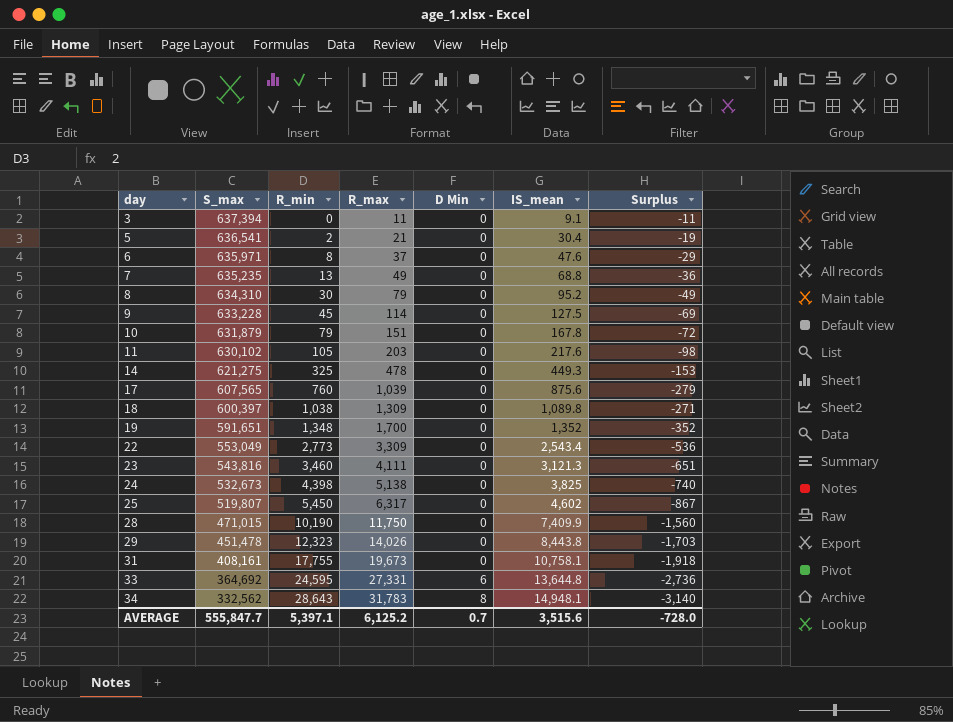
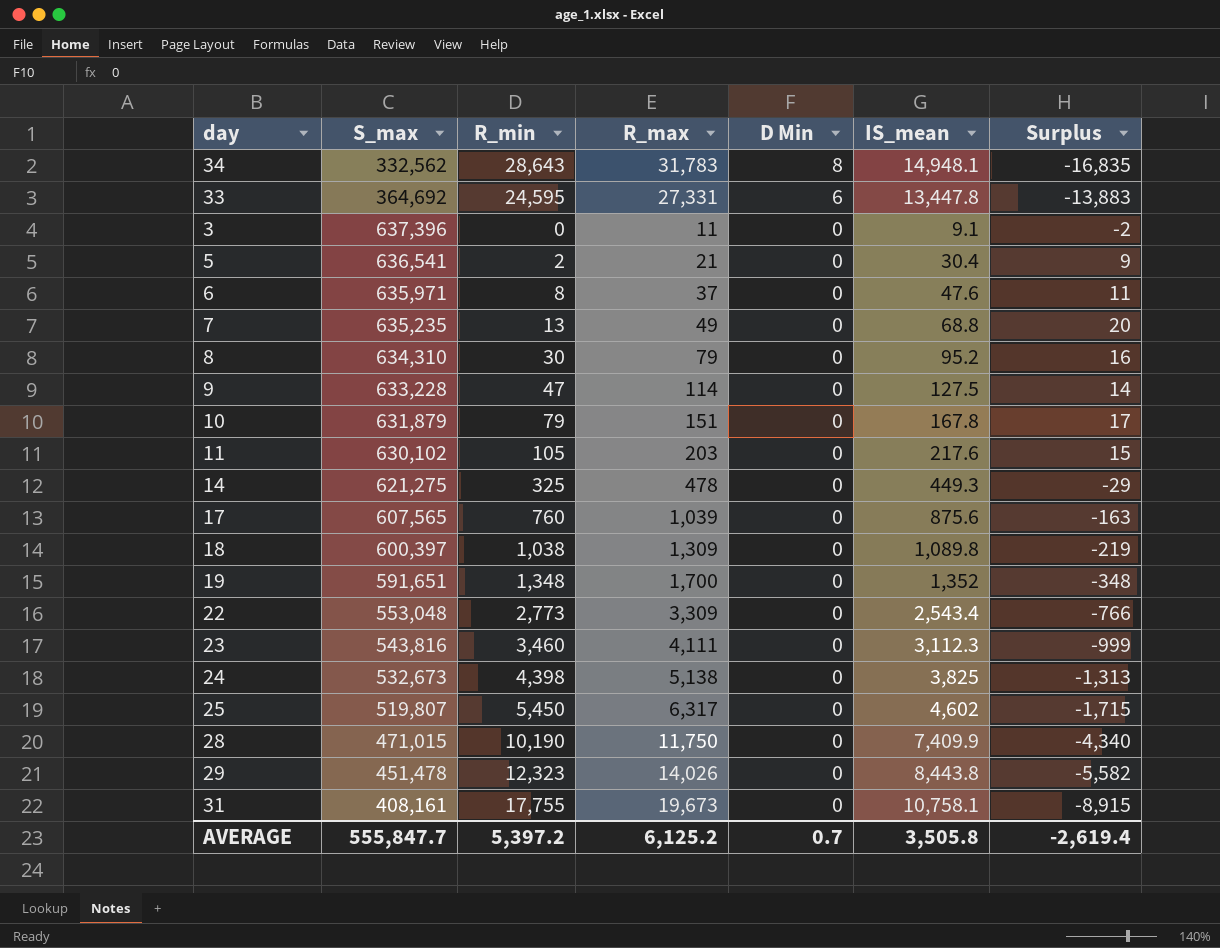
row order: day ascending -> D Min descending
column Surplus | formula: [R_min] - [R_max] -> [IS_mean] - [R_max]
33 | IS_mean: 13,644.8 -> 13,447.8
3 | S_max: 637,394 -> 637,396
9 | R_min: 45 -> 47
22 | S_max: 553,049 -> 553,048
23 | IS_mean: 3,121.3 -> 3,112.3
AVERAGE | R_min: 5,397.1 -> 5,397.2
AVERAGE | IS_mean: 3,515.6 -> 3,505.8
AVERAGE | Surplus: -728.0 -> -2,619.4

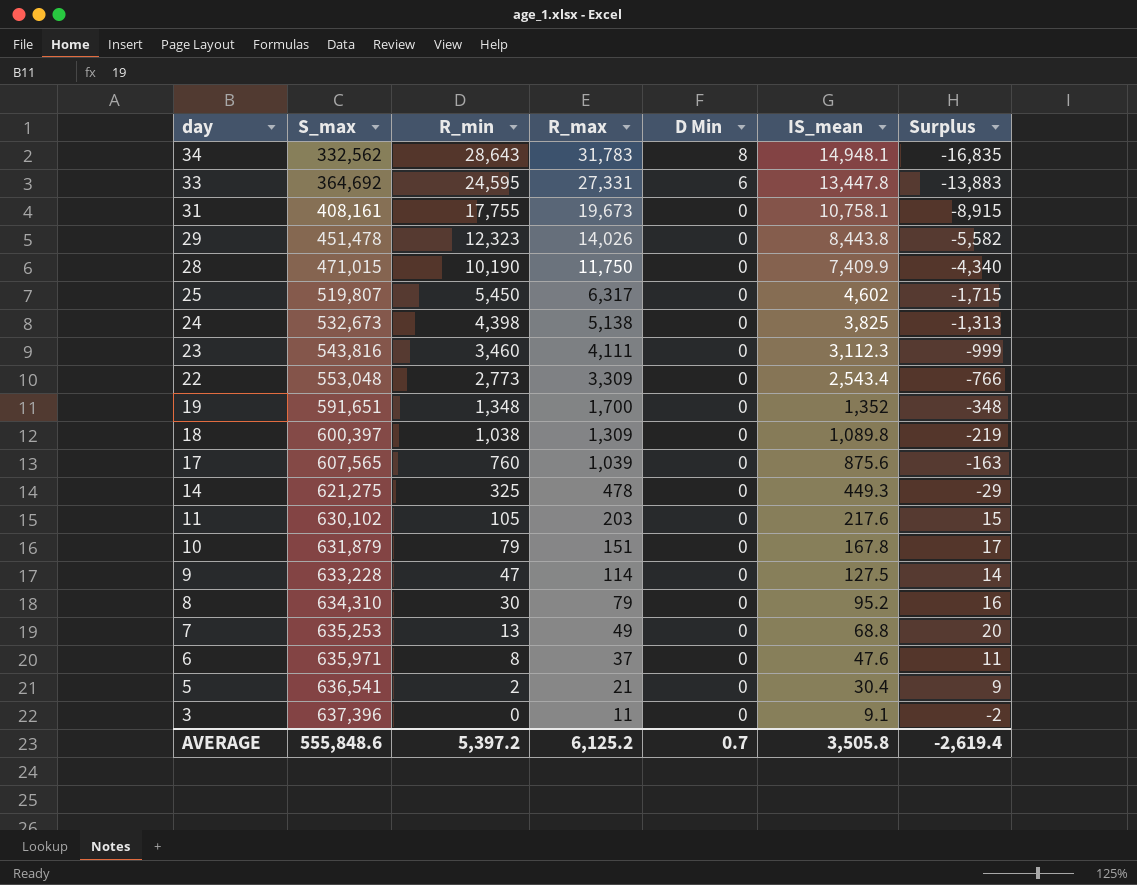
row order: D Min descending -> day descending
7 | S_max: 635,235 -> 635,253
AVERAGE | S_max: 555,847.7 -> 555,848.6

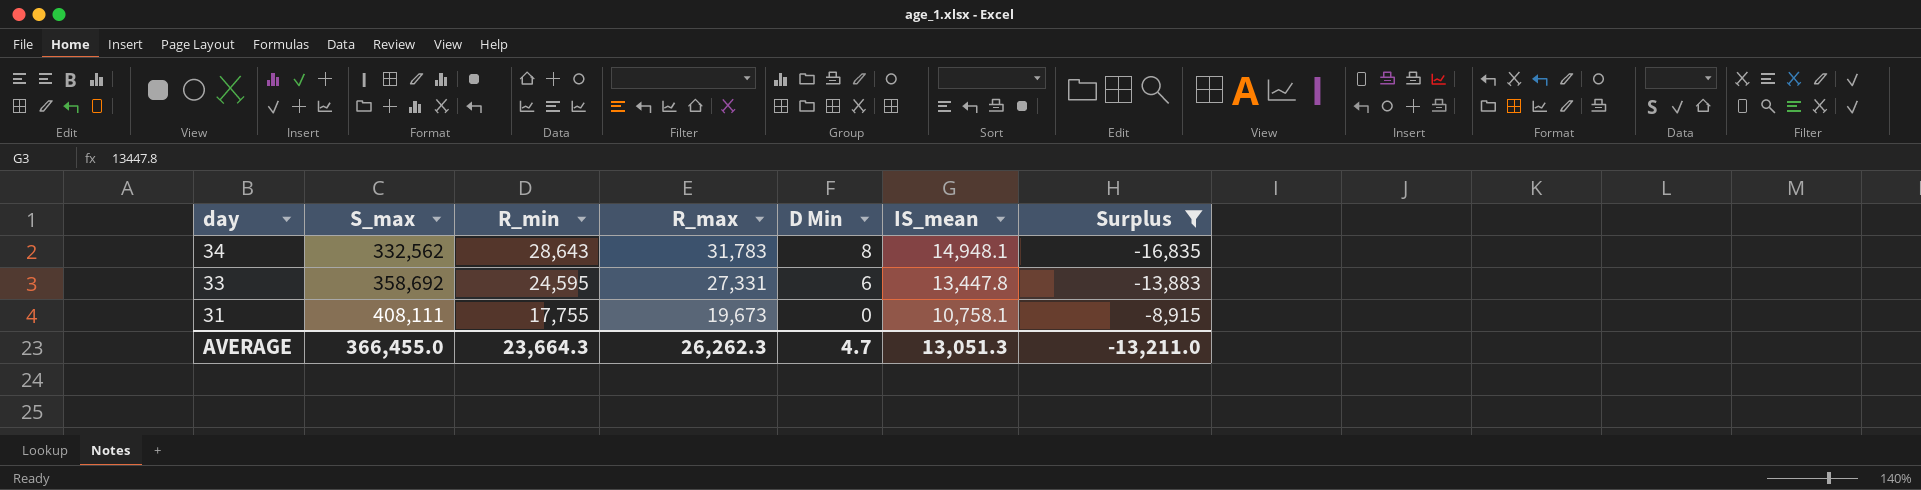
filter: none -> Surplus <= -8,915
33 | S_max: 364,692 -> 358,692
31 | S_max: 408,161 -> 408,111
AVERAGE | S_max: 555,848.6 -> 366,455.0
AVERAGE | R_min: 5,397.2 -> 23,664.3
AVERAGE | R_max: 6,125.2 -> 26,262.3
AVERAGE | D Min: 0.7 -> 4.7
AVERAGE | IS_mean: 3,505.8 -> 13,051.3
AVERAGE | Surplus: -2,619.4 -> -13,211.0

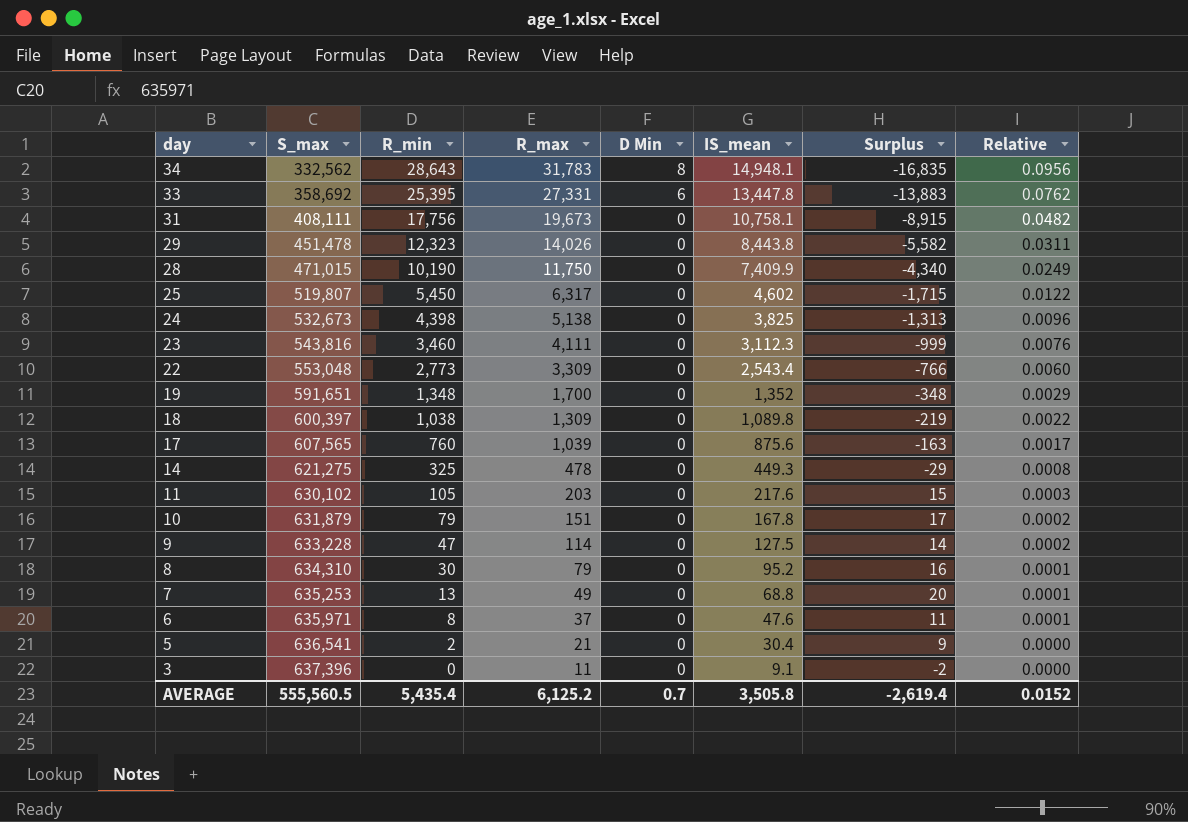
filter: Surplus <= -8,915 -> none
column Relative | formula: none -> [R_max] / [S_max]
33 | R_min: 24,595 -> 25,395
31 | R_min: 17,755 -> 17,756
AVERAGE | S_max: 366,455.0 -> 555,560.5
AVERAGE | R_min: 23,664.3 -> 5,435.4
AVERAGE | R_max: 26,262.3 -> 6,125.2
AVERAGE | D Min: 4.7 -> 0.7
AVERAGE | IS_mean: 13,051.3 -> 3,505.8
AVERAGE | Surplus: -13,211.0 -> -2,619.4

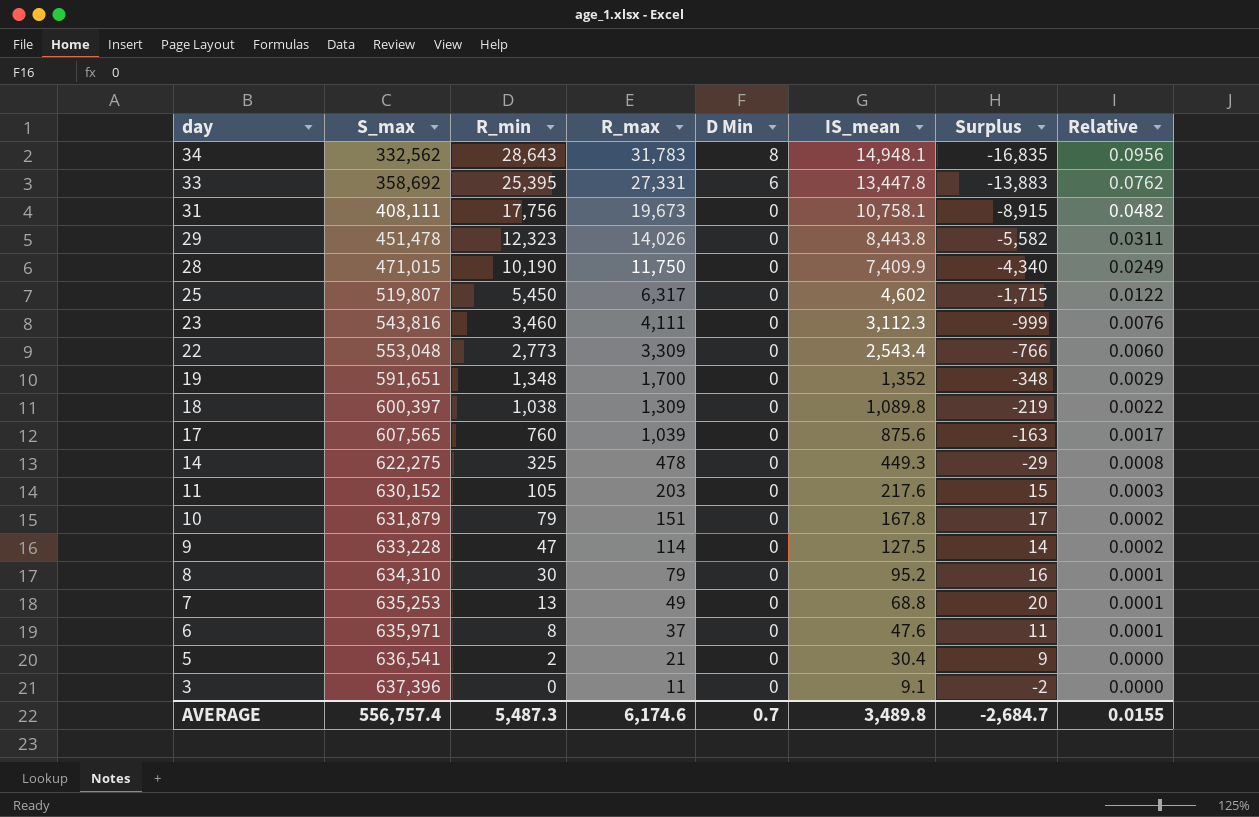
row 24: 532,673 | 4,398 | 5,138 | 0 | 3,825 | -1,313 | 0.0096 -> none
14 | S_max: 621,275 -> 622,275
11 | S_max: 630,102 -> 630,152
AVERAGE | S_max: 555,560.5 -> 556,757.4
AVERAGE | R_min: 5,435.4 -> 5,487.3
AVERAGE | R_max: 6,125.2 -> 6,174.6
AVERAGE | IS_mean: 3,505.8 -> 3,489.8
AVERAGE | Surplus: -2,619.4 -> -2,684.7
AVERAGE | Relative: 0.0152 -> 0.0155

